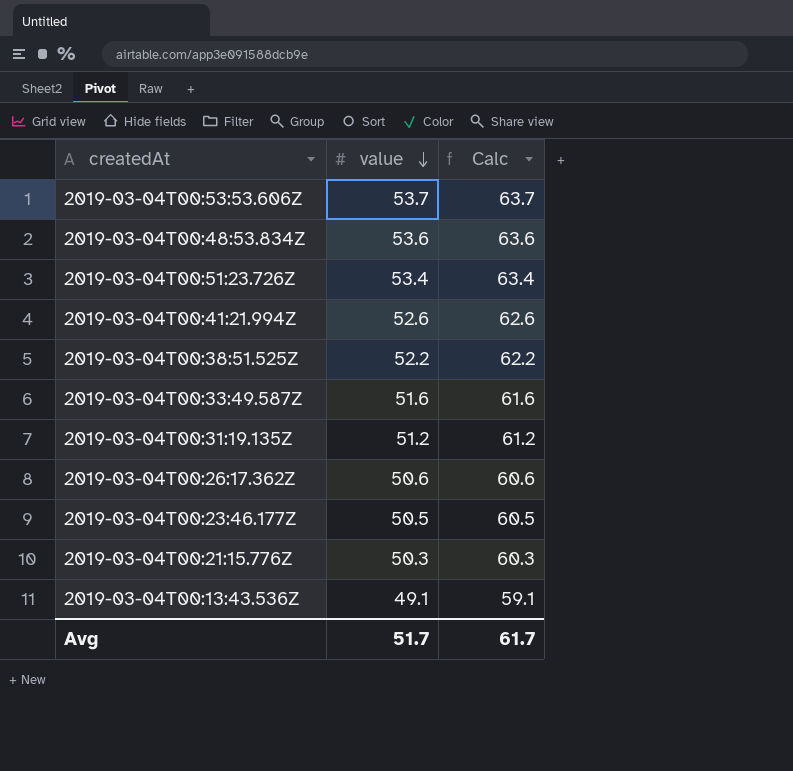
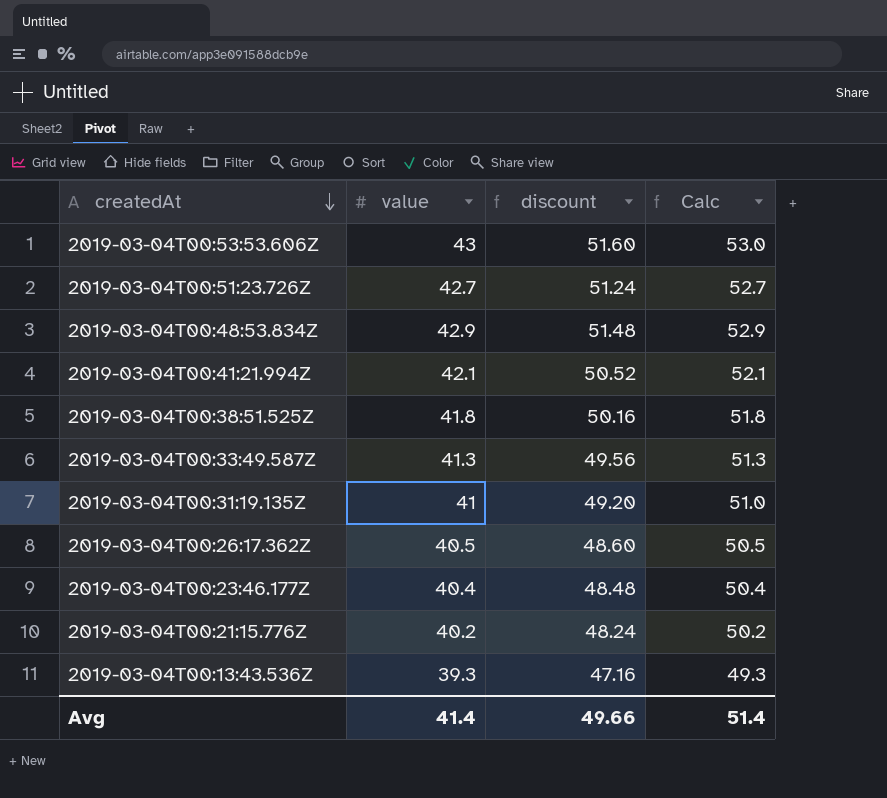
row order: value descending -> createdAt descending
column discount | formula: none -> [value] * 1.2
2019-03-04T00:53:53.606Z | value: 53.7 -> 43
2019-03-04T00:53:53.606Z | Calc: 63.7 -> 53.0
2019-03-04T00:51:23.726Z | value: 53.4 -> 42.7
2019-03-04T00:51:23.726Z | Calc: 63.4 -> 52.7
2019-03-04T00:48:53.834Z | value: 53.6 -> 42.9
2019-03-04T00:48:53.834Z | Calc: 63.6 -> 52.9
2019-03-04T00:41:21.994Z | value: 52.6 -> 42.1
2019-03-04T00:41:21.994Z | Calc: 62.6 -> 52.1
2019-03-04T00:38:51.525Z | value: 52.2 -> 41.8
2019-03-04T00:38:51.525Z | Calc: 62.2 -> 51.8
2019-03-04T00:33:49.587Z | value: 51.6 -> 41.3
2019-03-04T00:33:49.587Z | Calc: 61.6 -> 51.3
2019-03-04T00:31:19.135Z | value: 51.2 -> 41
2019-03-04T00:31:19.135Z | Calc: 61.2 -> 51.0
2019-03-04T00:26:17.362Z | value: 50.6 -> 40.5
2019-03-04T00:26:17.362Z | Calc: 60.6 -> 50.5
2019-03-04T00:23:46.177Z | value: 50.5 -> 40.4
2019-03-04T00:23:46.177Z | Calc: 60.5 -> 50.4
2019-03-04T00:21:15.776Z | value: 50.3 -> 40.2
2019-03-04T00:21:15.776Z | Calc: 60.3 -> 50.2
2019-03-04T00:13:43.536Z | value: 49.1 -> 39.3
2019-03-04T00:13:43.536Z | Calc: 59.1 -> 49.3
Avg | value: 51.7 -> 41.4
Avg | Calc: 61.7 -> 51.4

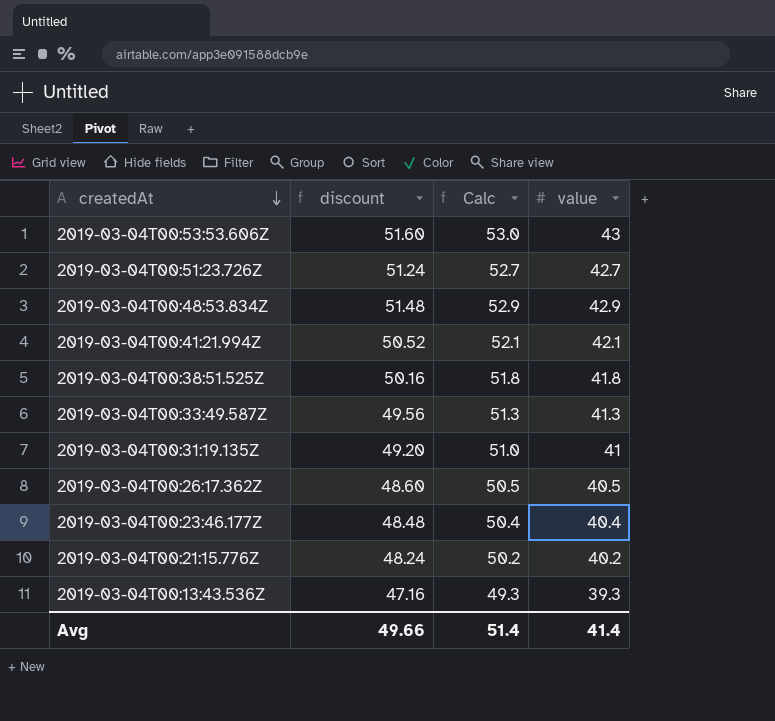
column value | position: 2 -> 4

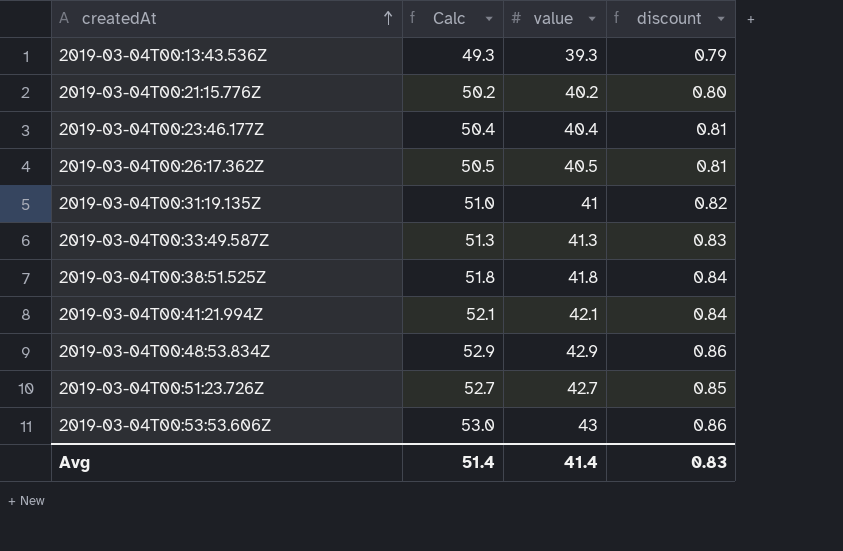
row order: createdAt descending -> createdAt ascending
column discount | formula: [value] * 1.2 -> [value] * 0.02
column discount | position: 2 -> 4
Avg | discount: 49.66 -> 0.83

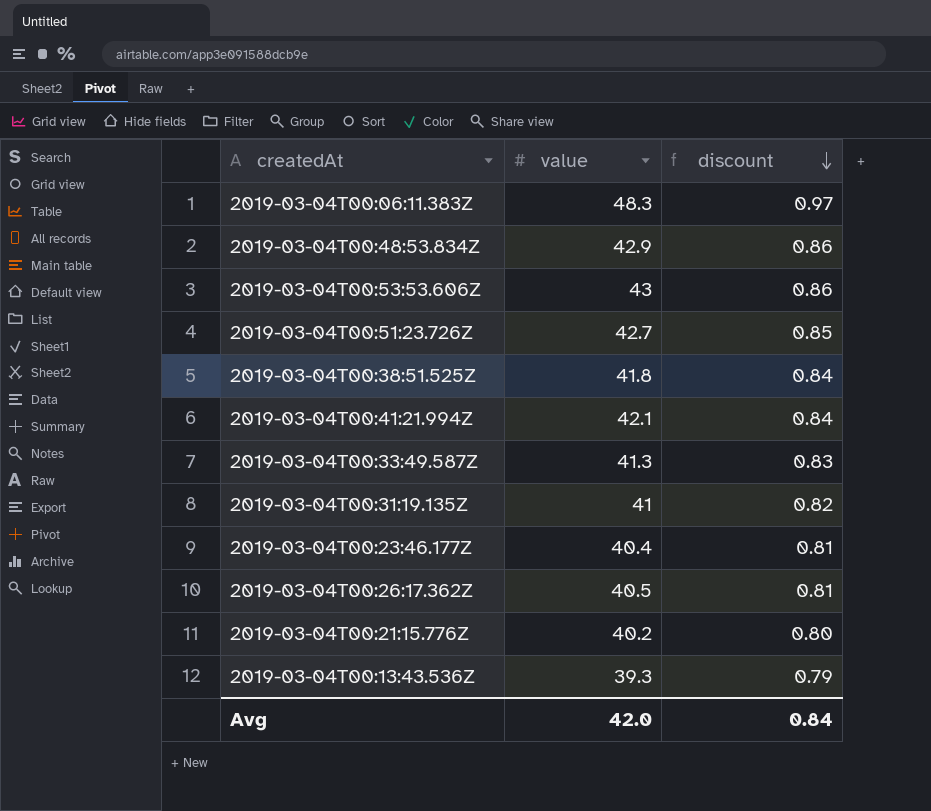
row order: createdAt ascending -> discount descending
column Calc | formula: [value] + 10 -> none
row 2019-03-04T00:06:11.383Z: none -> 48.3 | 0.97
Avg | value: 41.4 -> 42.0
Avg | discount: 0.83 -> 0.84

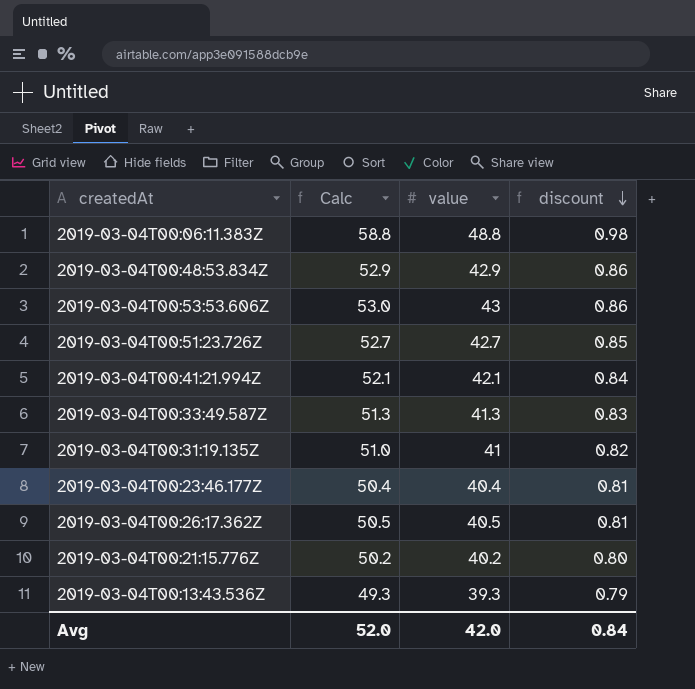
column Calc | formula: none -> [value] + 10
row 2019-03-04T00:38:51.525Z: 41.8 | 0.84 -> none
2019-03-04T00:06:11.383Z | value: 48.3 -> 48.8
2019-03-04T00:06:11.383Z | discount: 0.97 -> 0.98

